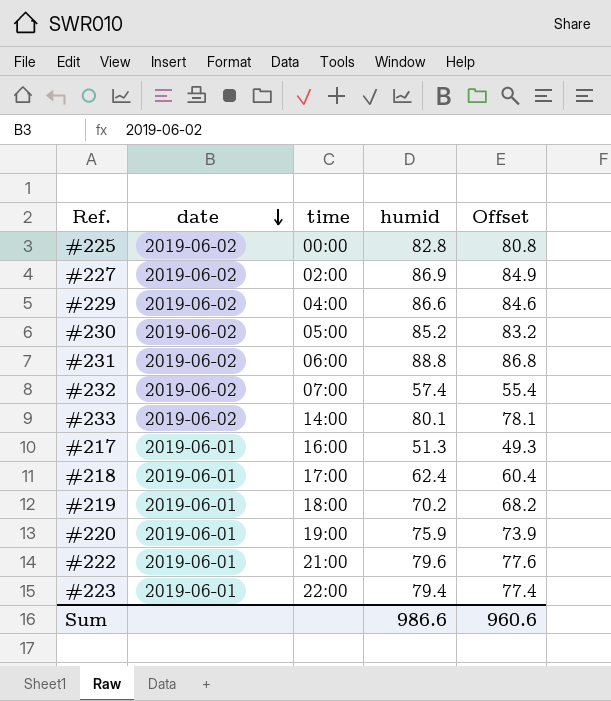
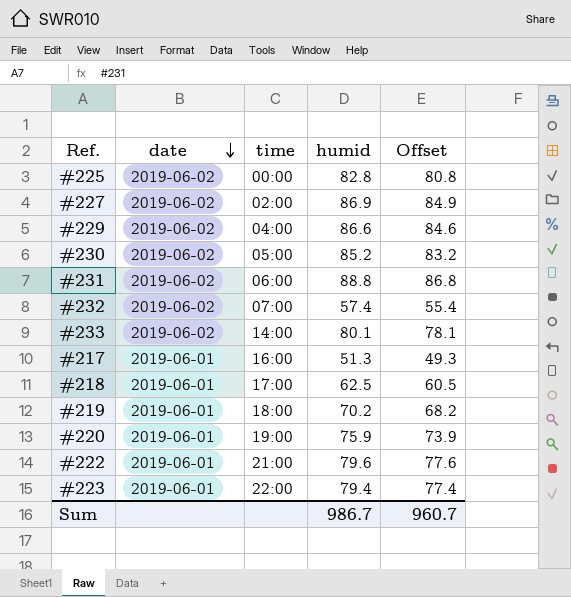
#218 | humid: 62.4 -> 62.5
#218 | Offset: 60.4 -> 60.5
Sum | humid: 986.6 -> 986.7
Sum | Offset: 960.6 -> 960.7

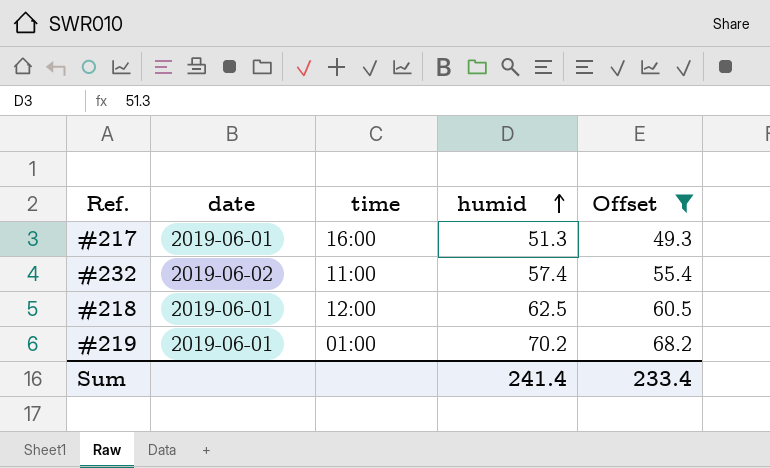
filter: none -> Offset <= 68.2
row order: date descending -> humid ascending
#232 | time: 07:00 -> 11:00
#218 | time: 17:00 -> 12:00
#219 | time: 18:00 -> 01:00
Sum | humid: 986.7 -> 241.4
Sum | Offset: 960.7 -> 233.4

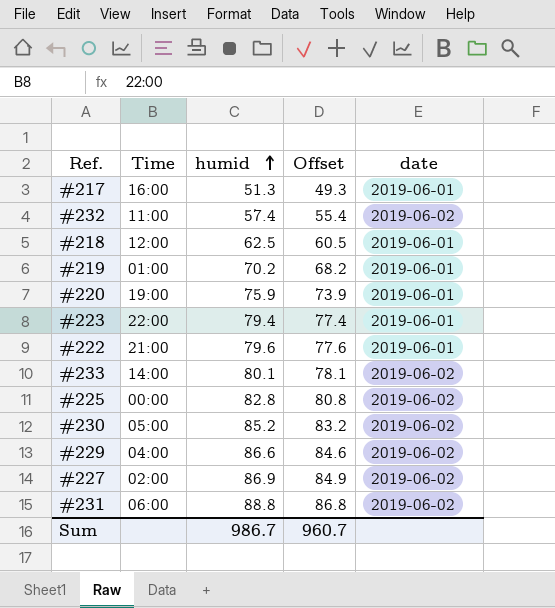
filter: Offset <= 68.2 -> none
column name: time -> Time
column date | position: 2 -> 5
Sum | humid: 241.4 -> 986.7
Sum | Offset: 233.4 -> 960.7

